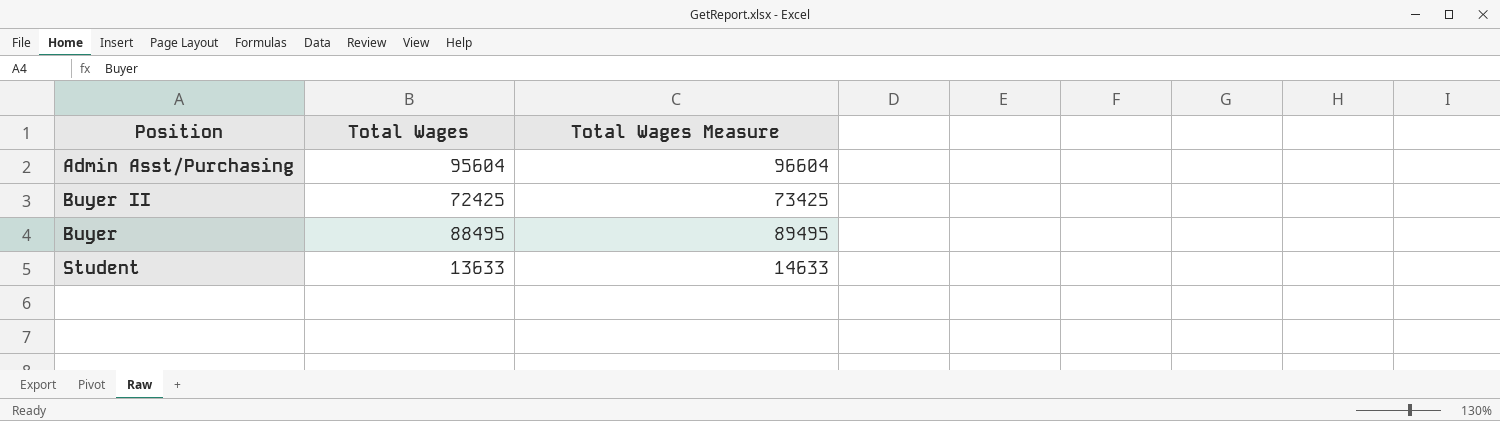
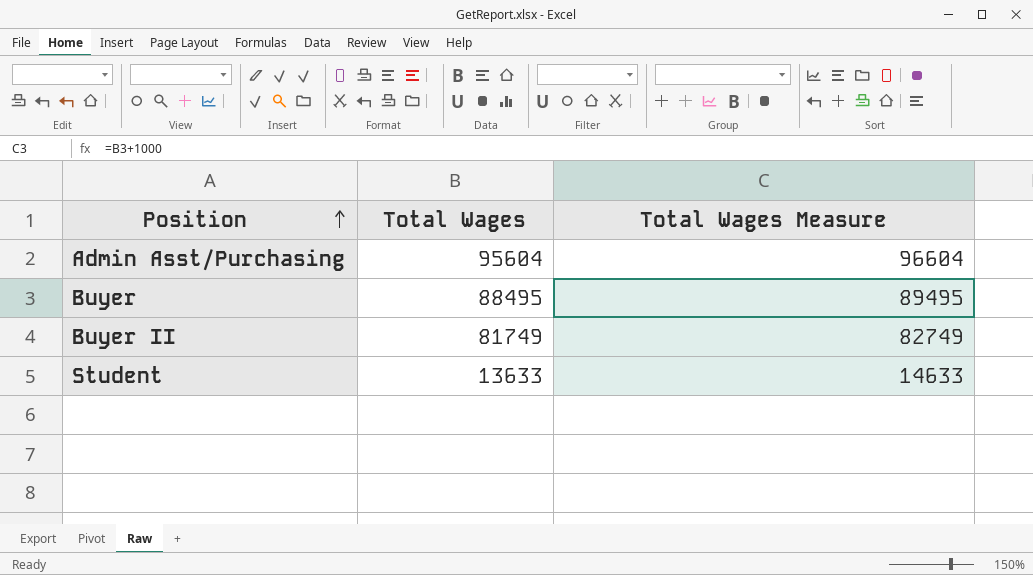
row order: none -> Position ascending
Buyer II | Total Wages: 72425 -> 81749
Buyer II | Total Wages Measure: 73425 -> 82749

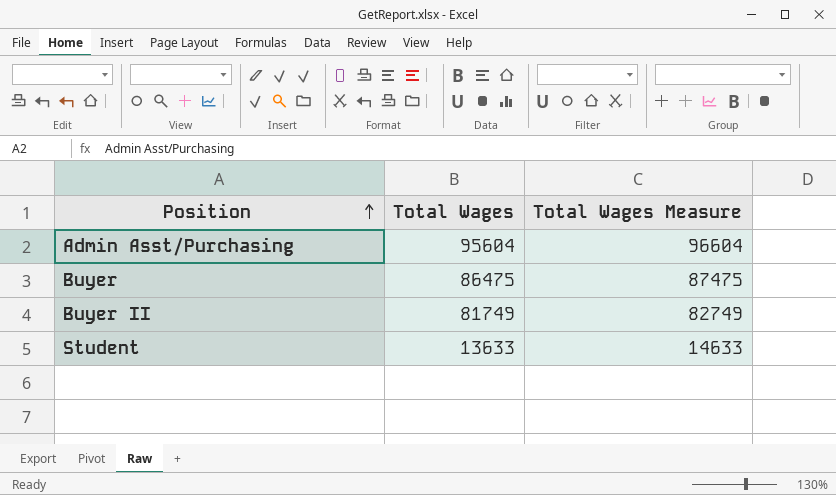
Buyer | Total Wages: 88495 -> 86475
Buyer | Total Wages Measure: 89495 -> 87475

